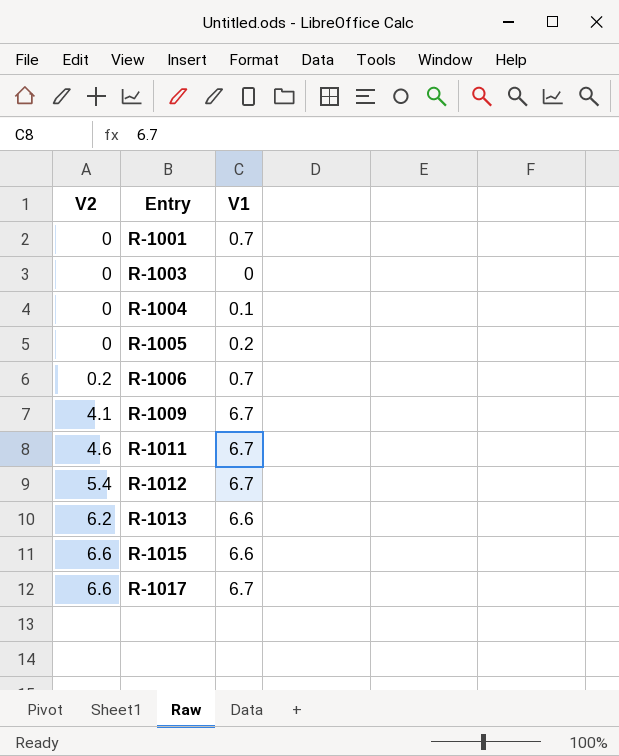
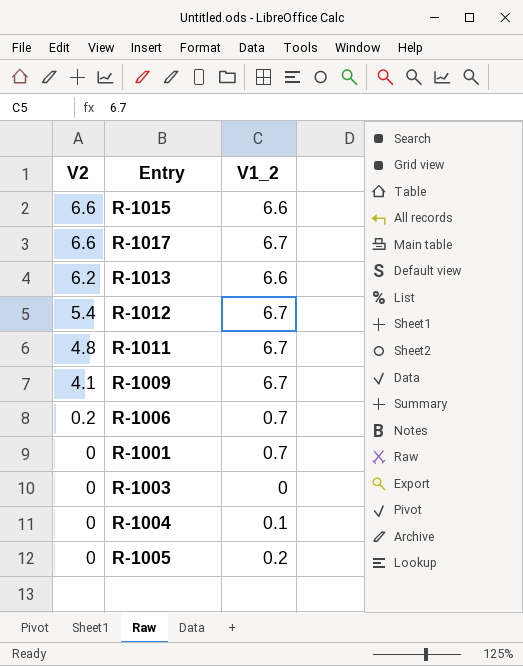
row order: V2 ascending -> V2 descending
column name: V1 -> V1_2
R-1011 | V2: 4.6 -> 4.8

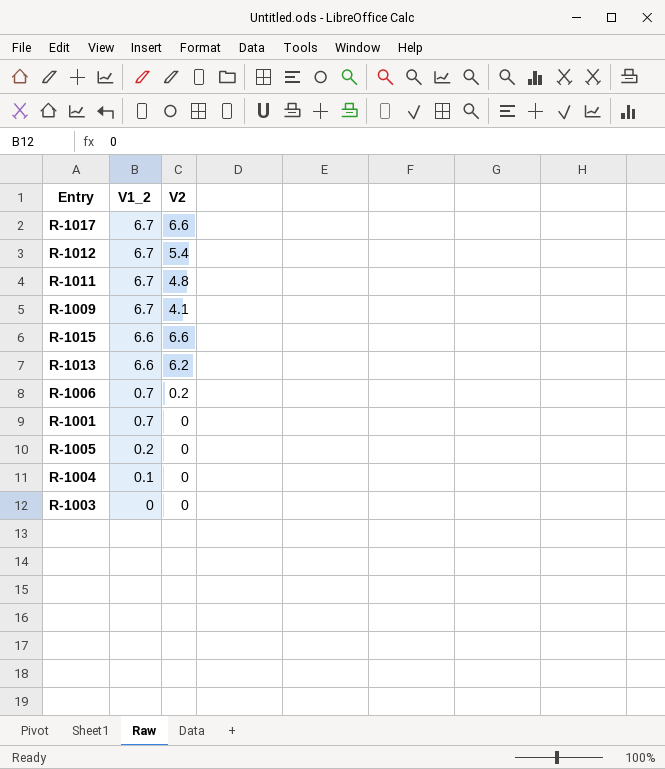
row order: V2 descending -> V1_2 descending
column V2 | position: 1 -> 3

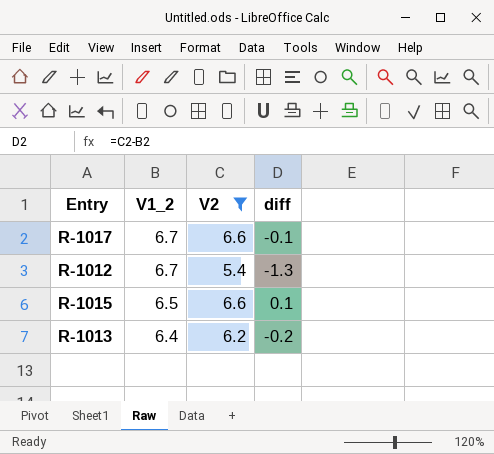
filter: none -> V2 >= 5.4
column diff | formula: none -> [V2] - [V1_2]
R-1015 | V1_2: 6.6 -> 6.5
R-1013 | V1_2: 6.6 -> 6.4

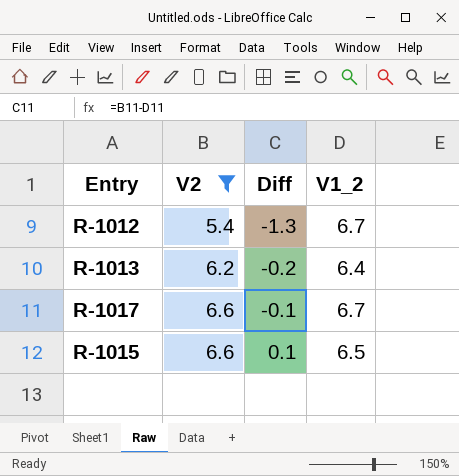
row order: V1_2 descending -> V2 ascending
column name: diff -> Diff
column V1_2 | position: 2 -> 4

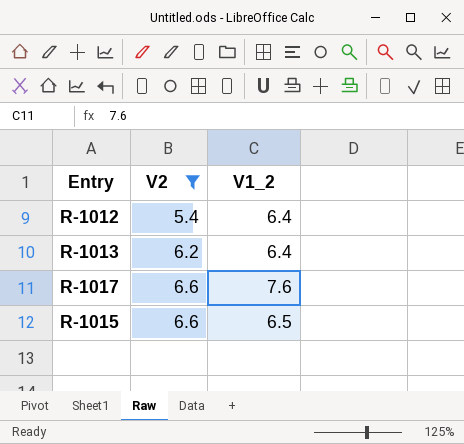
column Diff | formula: [V2] - [V1_2] -> none
R-1012 | V1_2: 6.7 -> 6.4
R-1017 | V1_2: 6.7 -> 7.6

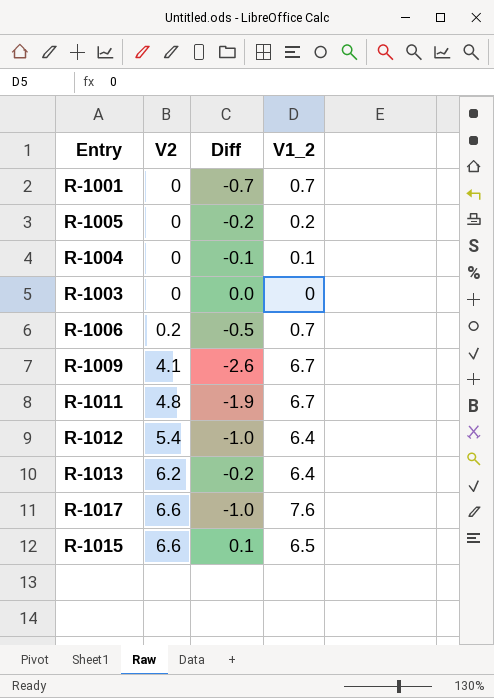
filter: V2 >= 5.4 -> none
column Diff | formula: none -> [V2] - [V1_2]

